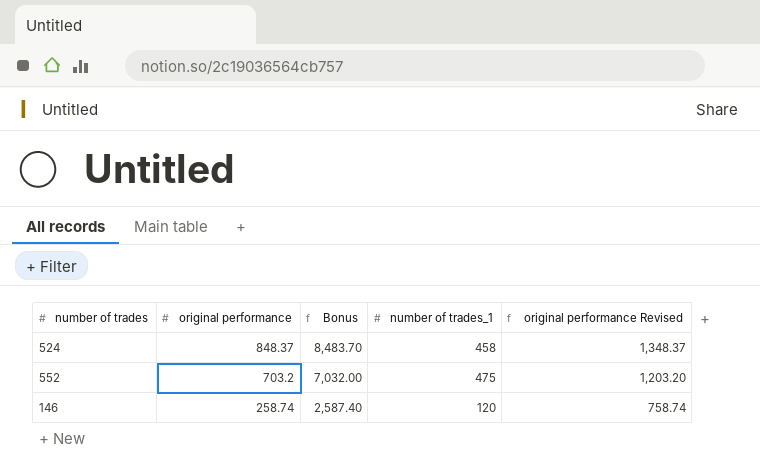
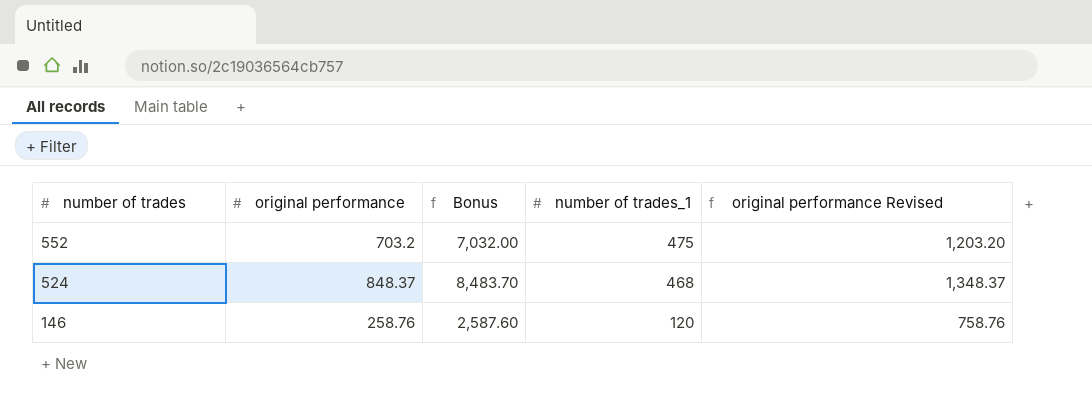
row order: original performance descending -> number of trades descending
524 | number of trades_1: 458 -> 468
146 | original performance: 258.74 -> 258.76
146 | Bonus: 2,587.40 -> 2,587.60
146 | original performance Revised: 758.74 -> 758.76

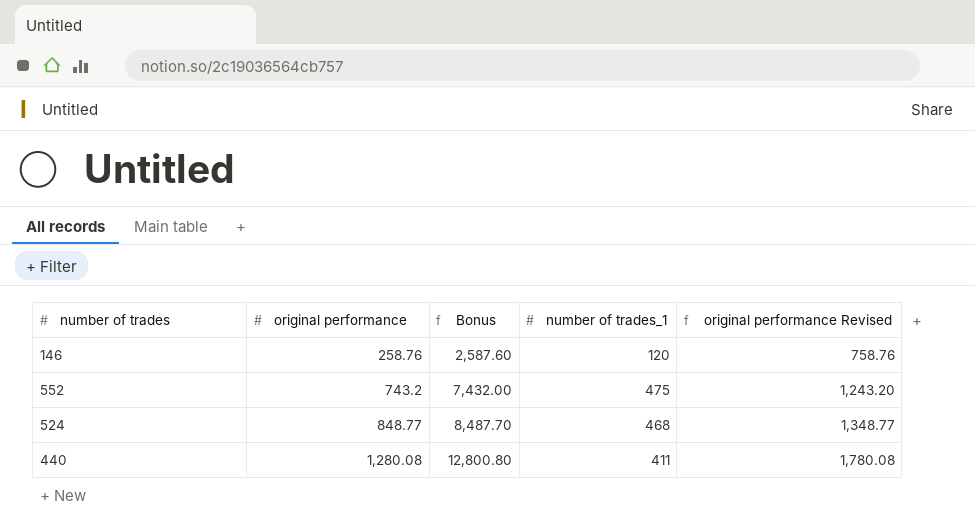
row order: number of trades descending -> original performance ascending
552 | original performance: 703.2 -> 743.2
552 | Bonus: 7,032.00 -> 7,432.00
552 | original performance Revised: 1,203.20 -> 1,243.20
524 | original performance: 848.37 -> 848.77
524 | Bonus: 8,483.70 -> 8,487.70
524 | original performance Revised: 1,348.37 -> 1,348.77
row 440: none -> 1,280.08 | 12,800.80 | 411 | 1,780.08

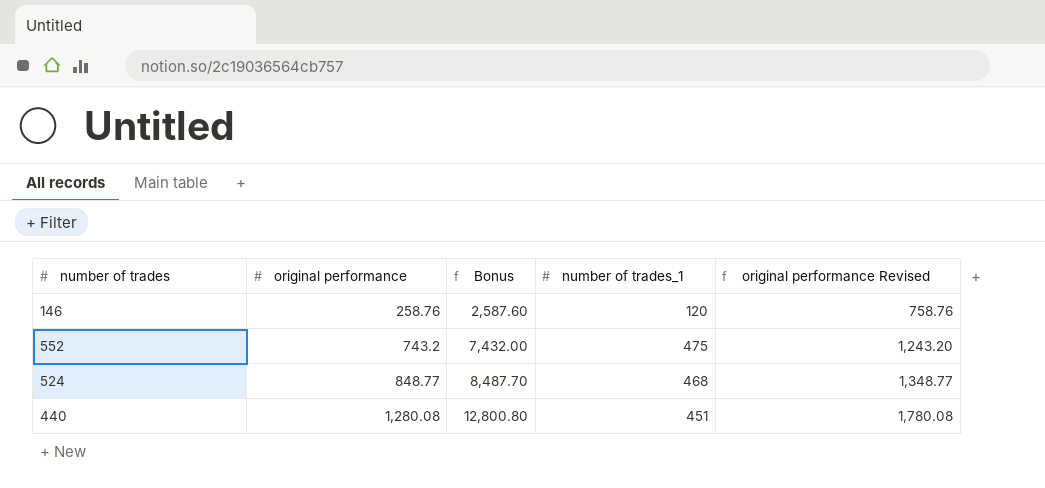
440 | number of trades_1: 411 -> 451

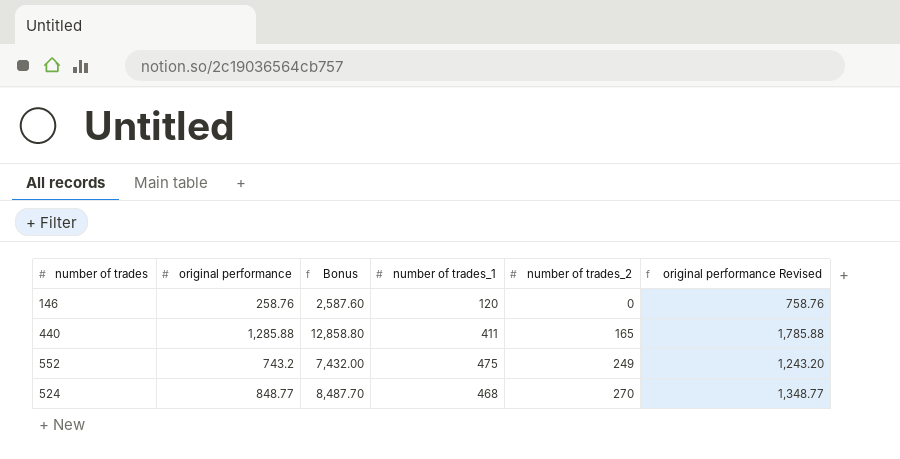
row order: original performance ascending -> number of trades_2 ascending
column number of trades_2 | position: none -> 5
440 | original performance: 1,280.08 -> 1,285.88
440 | Bonus: 12,800.80 -> 12,858.80
440 | number of trades_1: 451 -> 411
440 | original performance Revised: 1,780.08 -> 1,785.88

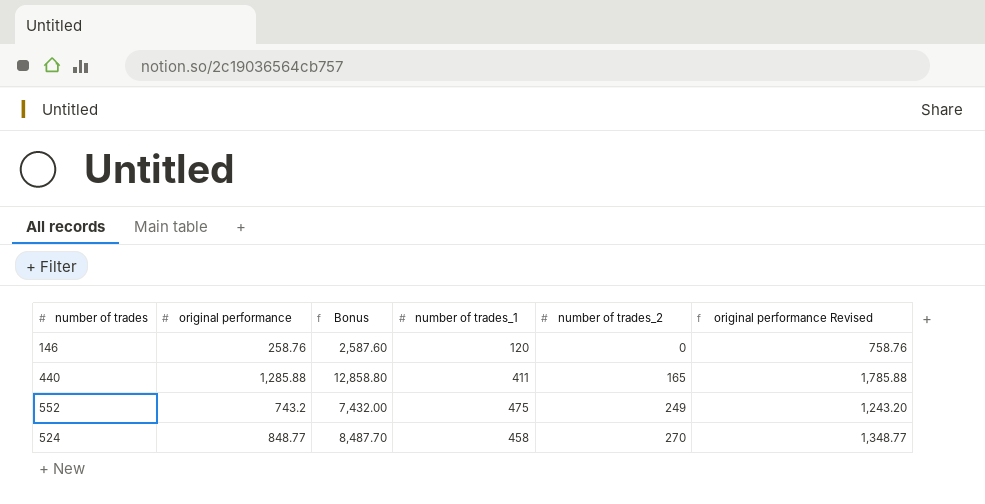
524 | number of trades_1: 468 -> 458

